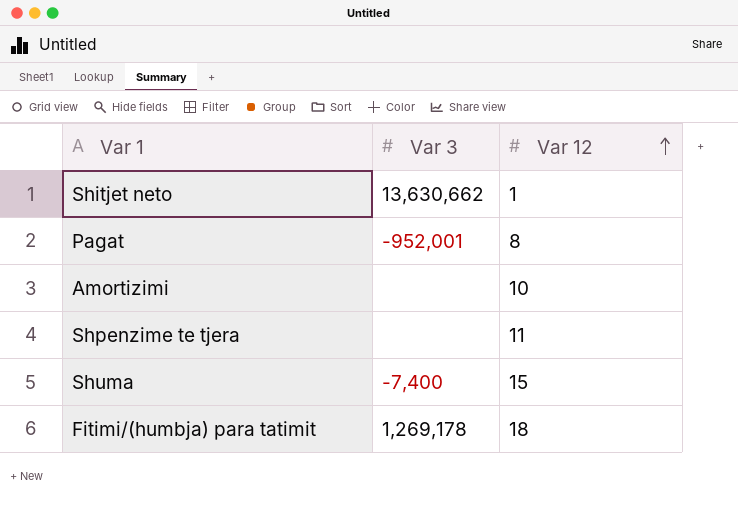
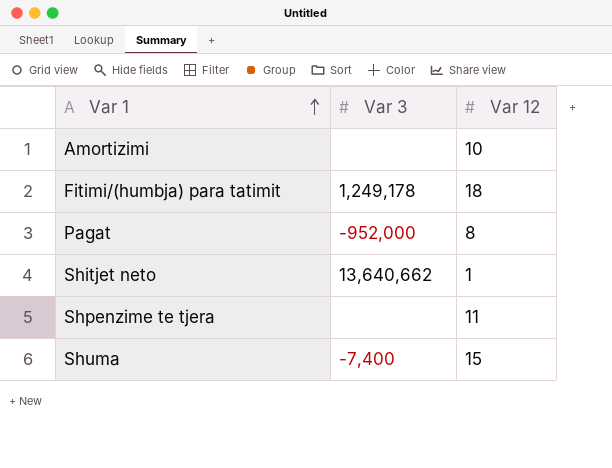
row order: Var 12 ascending -> Var 1 ascending
Fitimi/(humbja) para tatimit | Var 3: 1,269,178 -> 1,249,178
Pagat | Var 3: -952,001 -> -952,000
Shitjet neto | Var 3: 13,630,662 -> 13,640,662

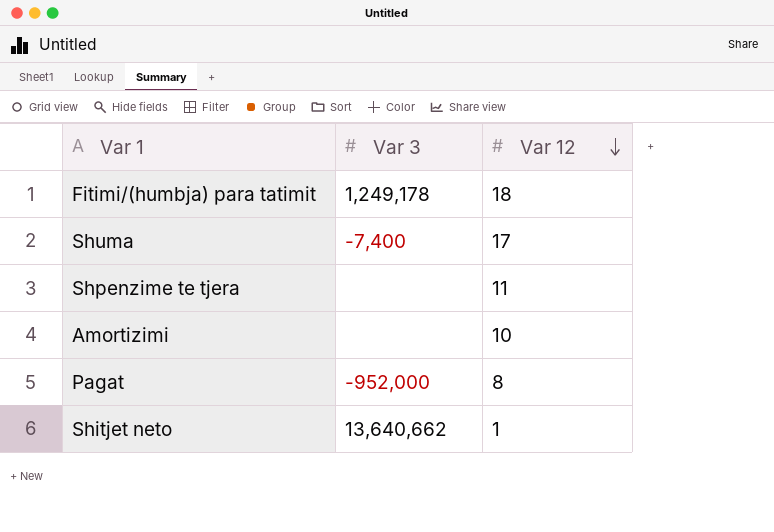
row order: Var 1 ascending -> Var 12 descending
Shuma | Var 12: 15 -> 17

